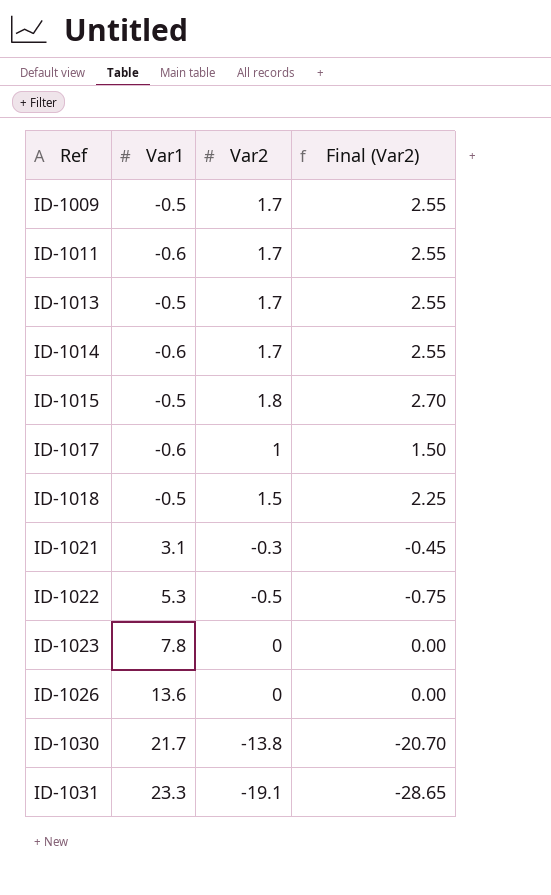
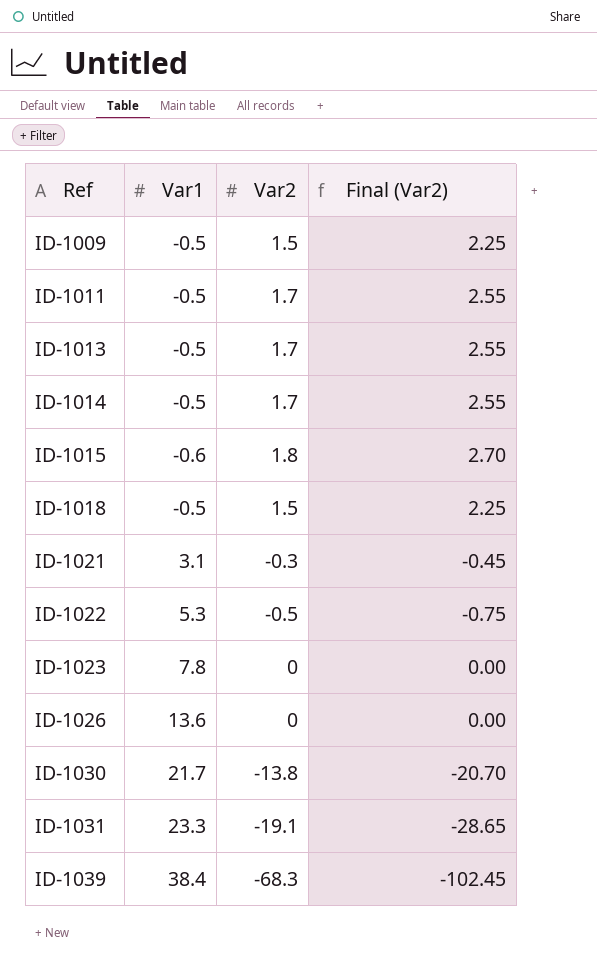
row ID-1017: -0.6 | 1 | 1.50 -> none
ID-1009 | Var2: 1.7 -> 1.5
ID-1009 | Final (Var2): 2.55 -> 2.25
ID-1011 | Var1: -0.6 -> -0.5
ID-1014 | Var1: -0.6 -> -0.5
ID-1015 | Var1: -0.5 -> -0.6
row ID-1039: none -> 38.4 | -68.3 | -102.45

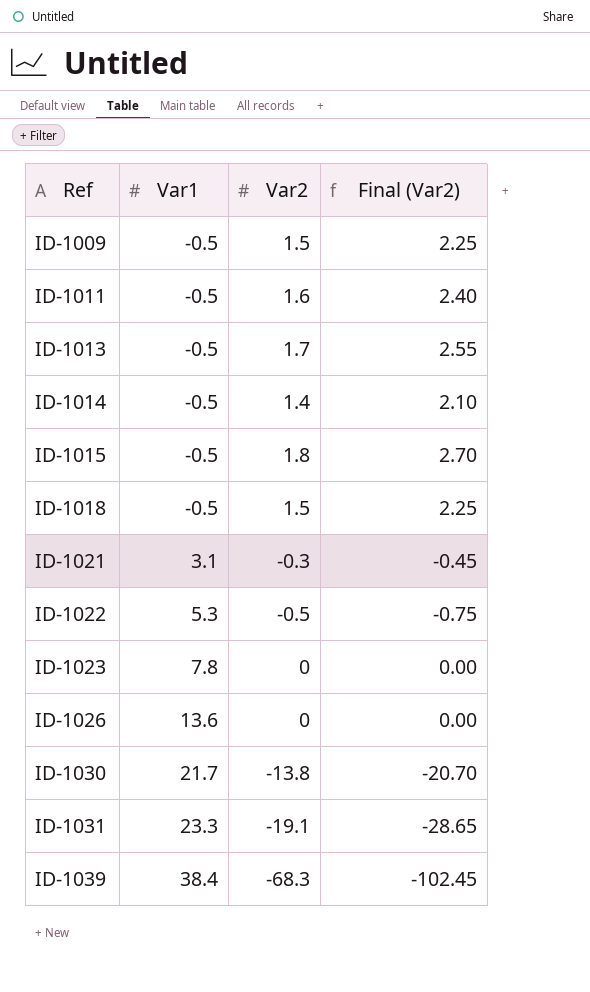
ID-1011 | Var2: 1.7 -> 1.6
ID-1011 | Final (Var2): 2.55 -> 2.40
ID-1014 | Var2: 1.7 -> 1.4
ID-1014 | Final (Var2): 2.55 -> 2.10
ID-1015 | Var1: -0.6 -> -0.5

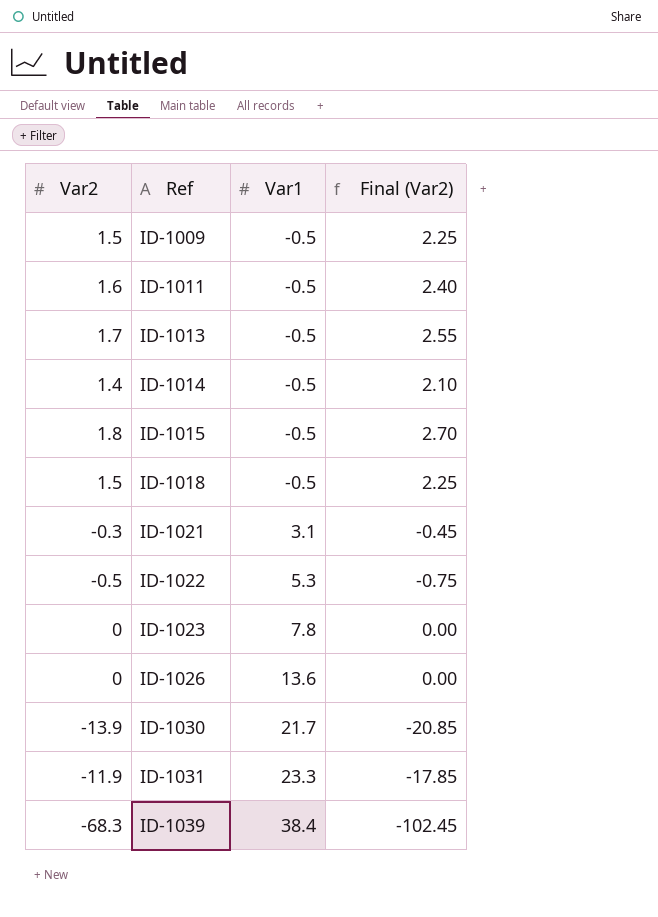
column Var2 | position: 3 -> 1
ID-1030 | Var2: -13.8 -> -13.9
ID-1030 | Final (Var2): -20.70 -> -20.85
ID-1031 | Var2: -19.1 -> -11.9
ID-1031 | Final (Var2): -28.65 -> -17.85

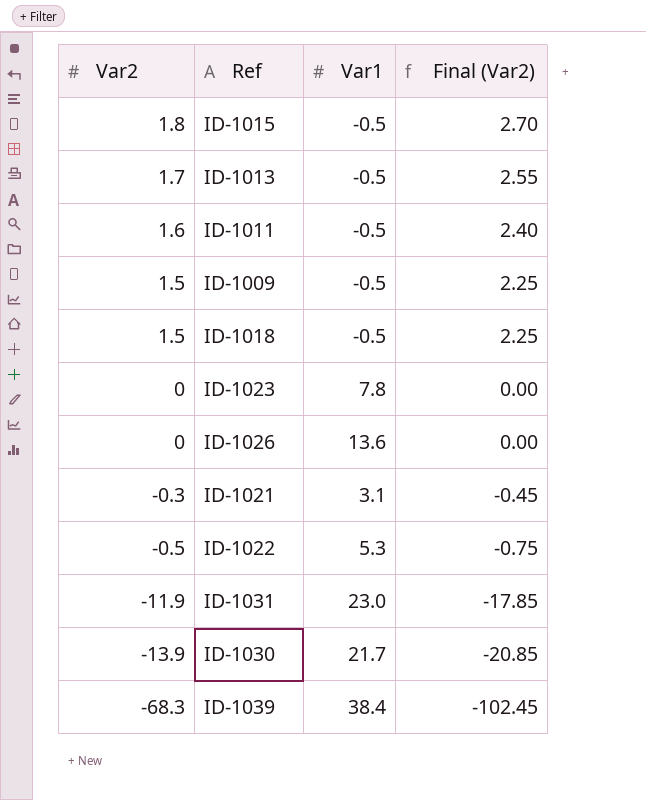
row order: Ref ascending -> Var2 descending
row ID-1014: 1.4 | -0.5 | 2.10 -> none
ID-1031 | Var1: 23.3 -> 23.0

